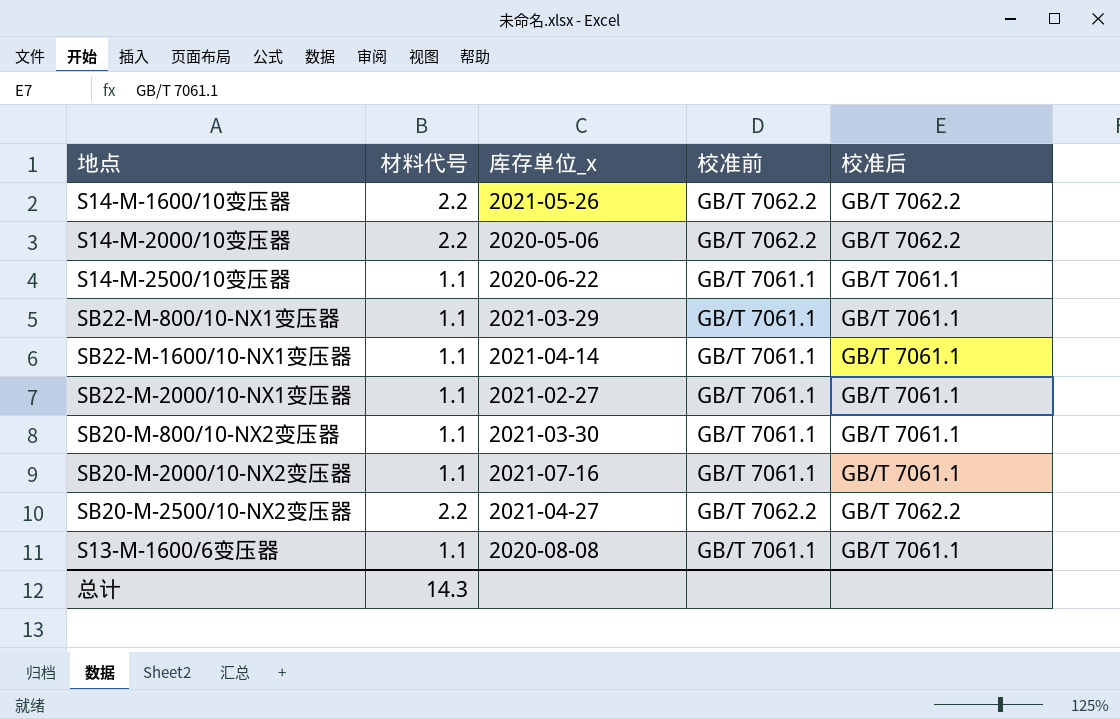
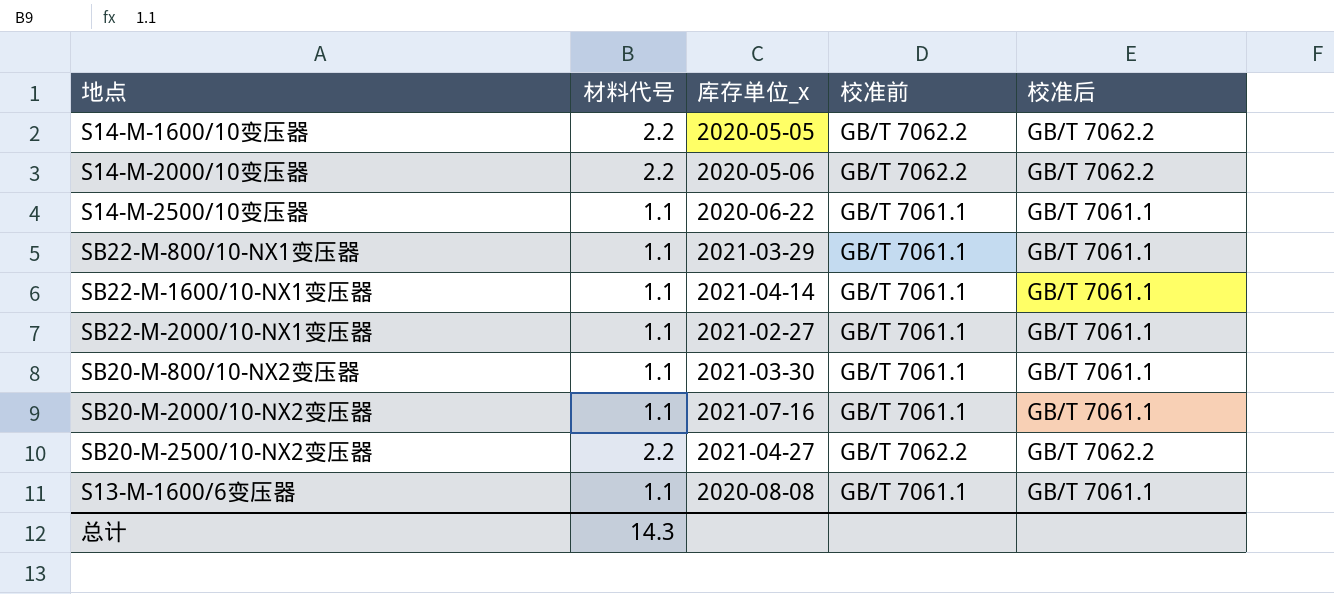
S14-M-1600/10变压器 | 库存单位_x: 2021-05-26 -> 2020-05-05

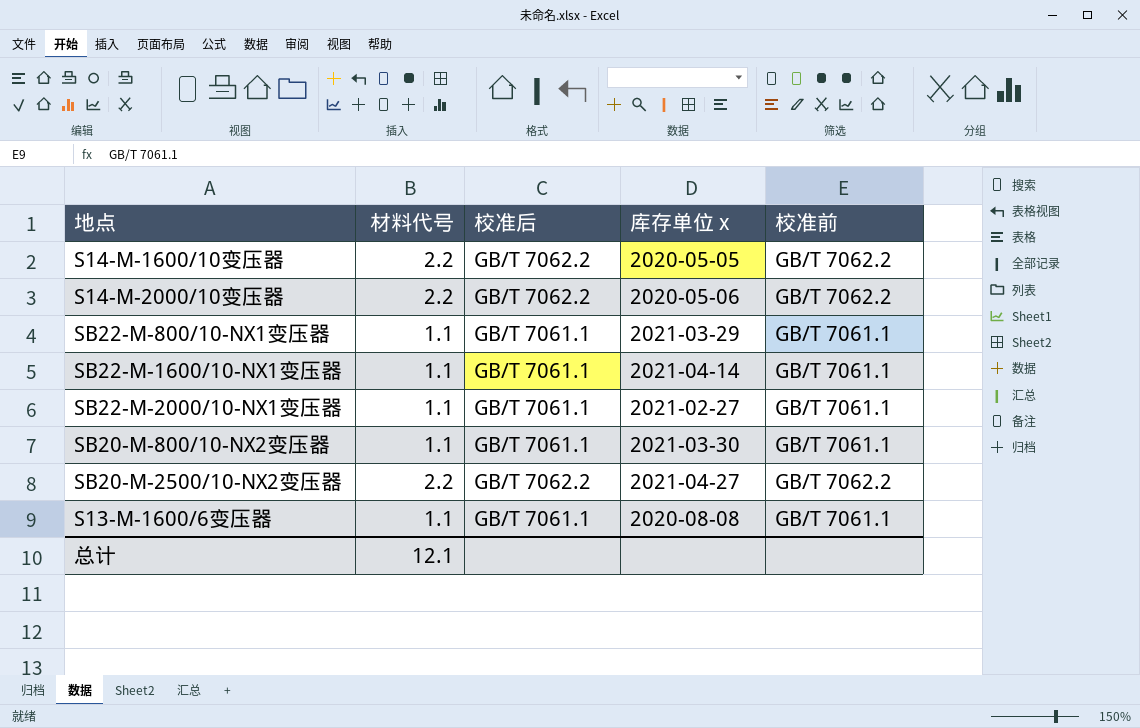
column 校准后 | position: 5 -> 3
column name: 库存单位_x -> 库存单位 x
row S14-M-2500/10变压器: 1.1 | 2020-06-22 | GB/T 7061.1 | GB/T 7061.1 -> none
row SB20-M-2000/10-NX2变压器: 1.1 | 2021-07-16 | GB/T 7061.1 | GB/T 7061.1 -> none
总计 | 材料代号: 14.3 -> 12.1

